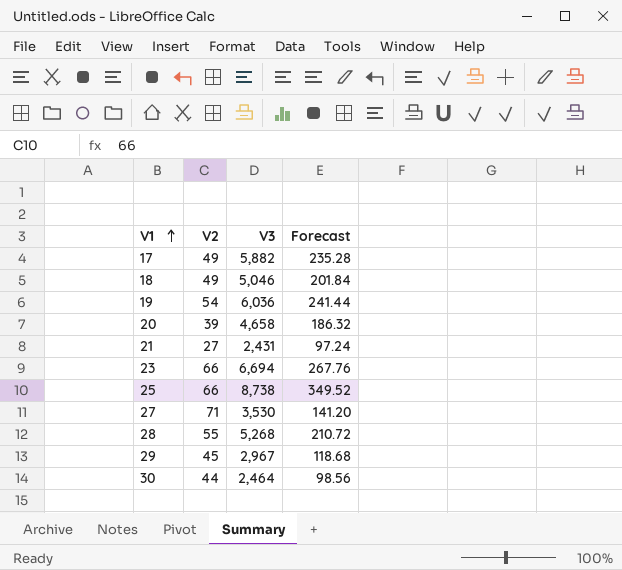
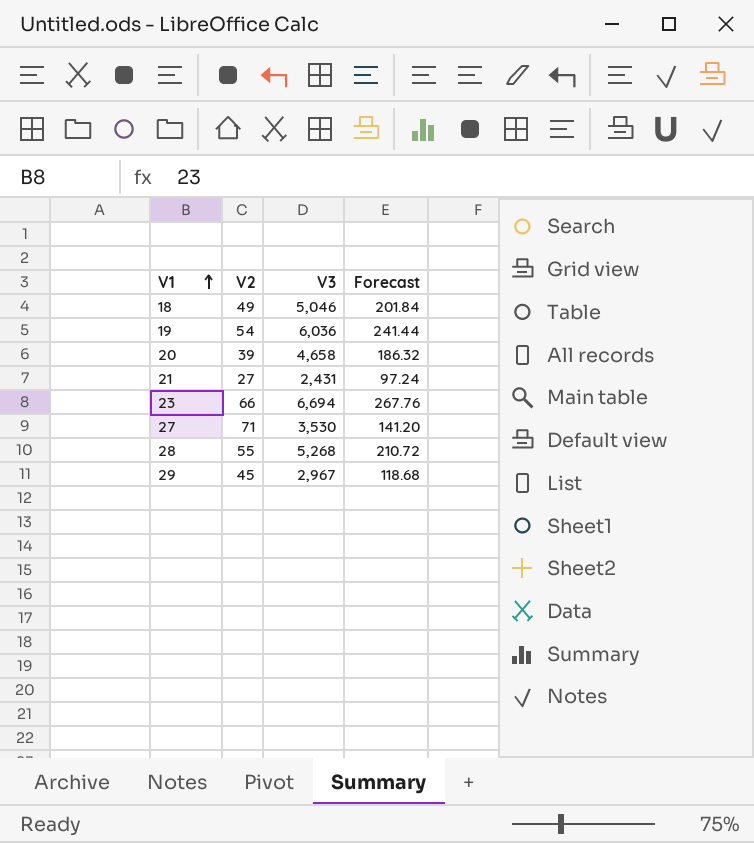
row 17: 49 | 5,882 | 235.28 -> none
row 25: 66 | 8,738 | 349.52 -> none
row 30: 44 | 2,464 | 98.56 -> none

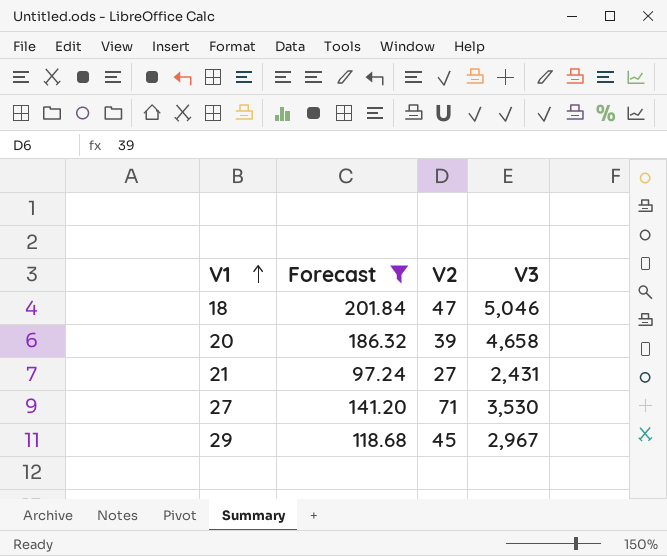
filter: none -> Forecast <= 201.84
column Forecast | position: 4 -> 2
18 | V2: 49 -> 47

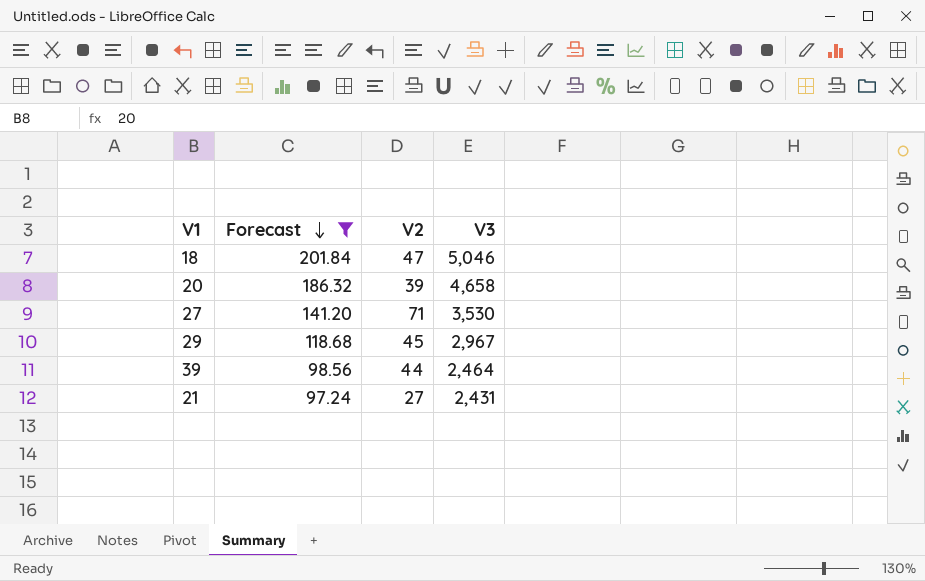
row order: V1 ascending -> Forecast descending
row 39: none -> 98.56 | 44 | 2,464

